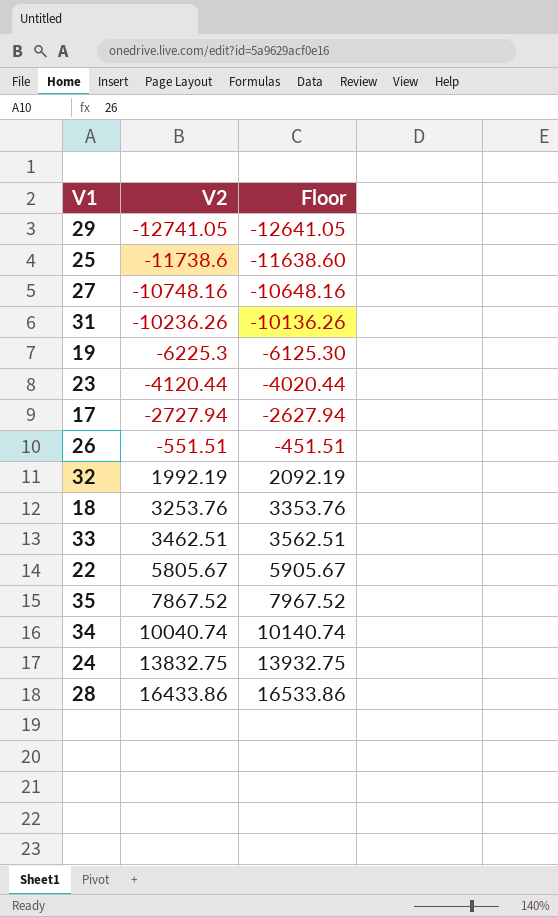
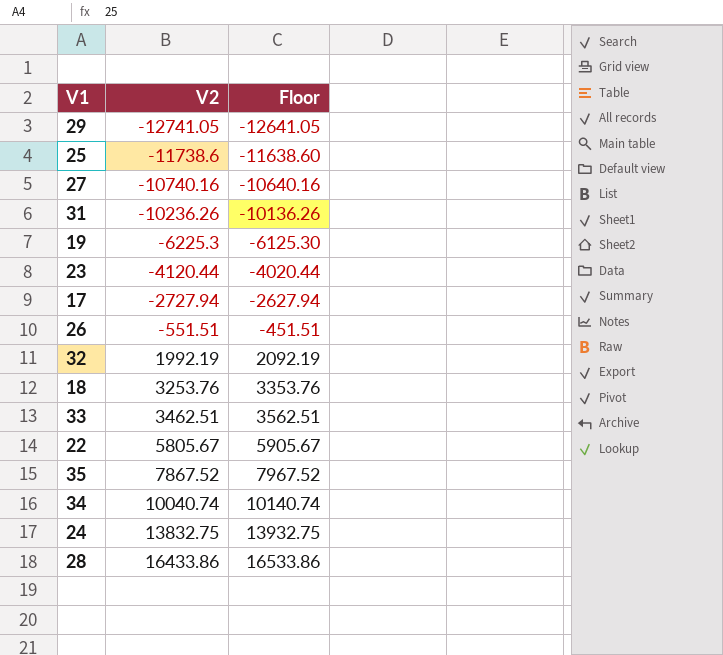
27 | V2: -10748.16 -> -10740.16
27 | Floor: -10648.16 -> -10640.16

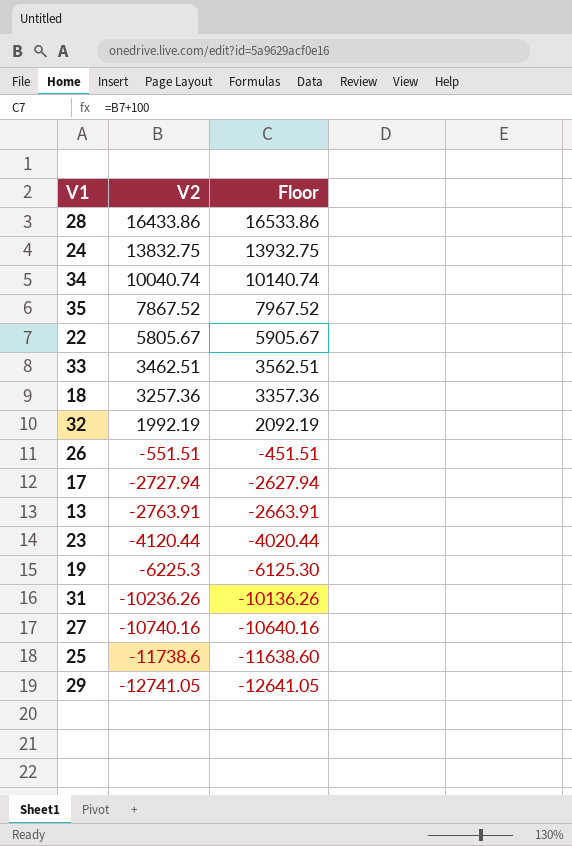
row order: V2 ascending -> V2 descending
18 | V2: 3253.76 -> 3257.36
18 | Floor: 3353.76 -> 3357.36
row 13: none -> -2763.91 | -2663.91

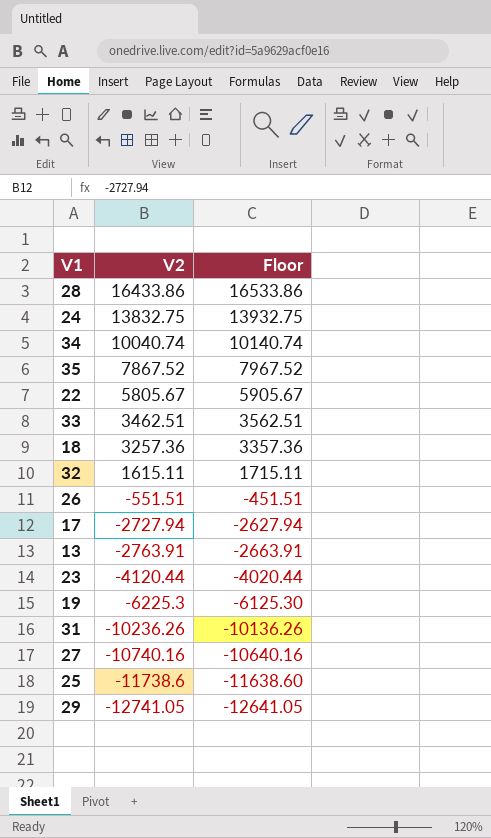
32 | V2: 1992.19 -> 1615.11
32 | Floor: 2092.19 -> 1715.11

